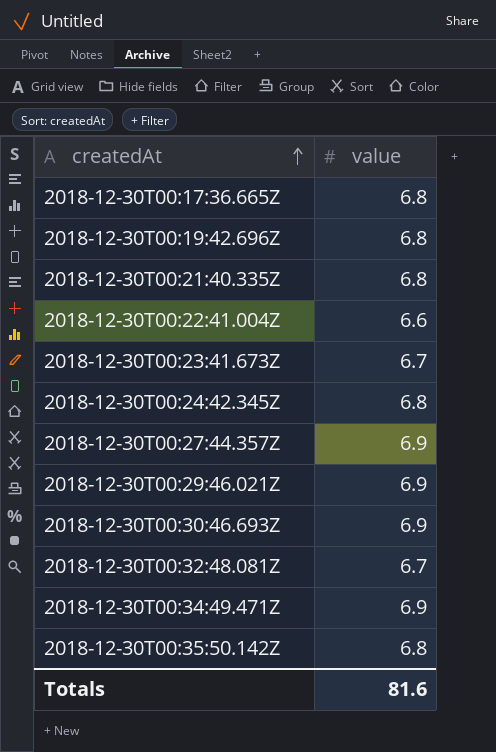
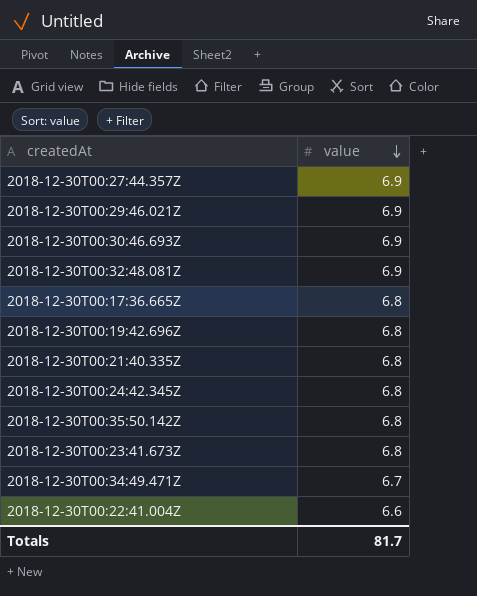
row order: createdAt ascending -> value descending
2018-12-30T00:32:48.081Z | value: 6.7 -> 6.9
2018-12-30T00:23:41.673Z | value: 6.7 -> 6.8
2018-12-30T00:34:49.471Z | value: 6.9 -> 6.7
Totals | value: 81.6 -> 81.7

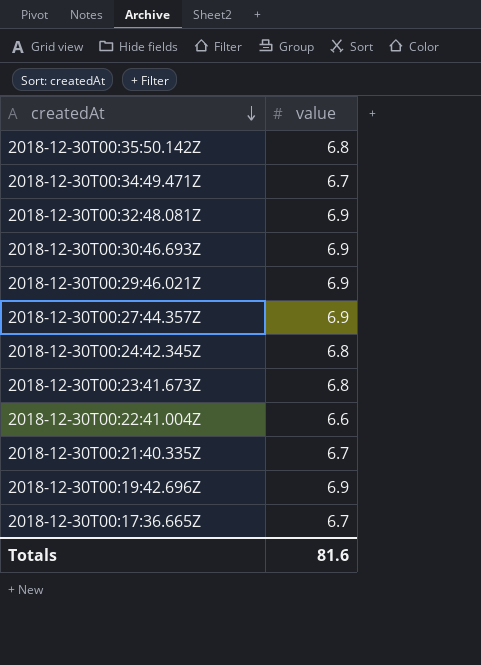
row order: value descending -> createdAt descending
2018-12-30T00:21:40.335Z | value: 6.8 -> 6.7
2018-12-30T00:19:42.696Z | value: 6.8 -> 6.9
2018-12-30T00:17:36.665Z | value: 6.8 -> 6.7
Totals | value: 81.7 -> 81.6

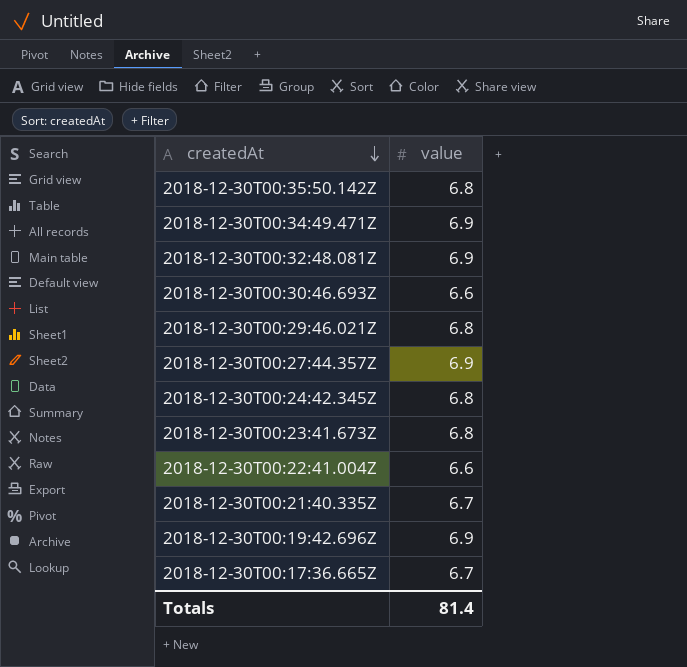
2018-12-30T00:34:49.471Z | value: 6.7 -> 6.9
2018-12-30T00:30:46.693Z | value: 6.9 -> 6.6
2018-12-30T00:29:46.021Z | value: 6.9 -> 6.8
Totals | value: 81.6 -> 81.4

